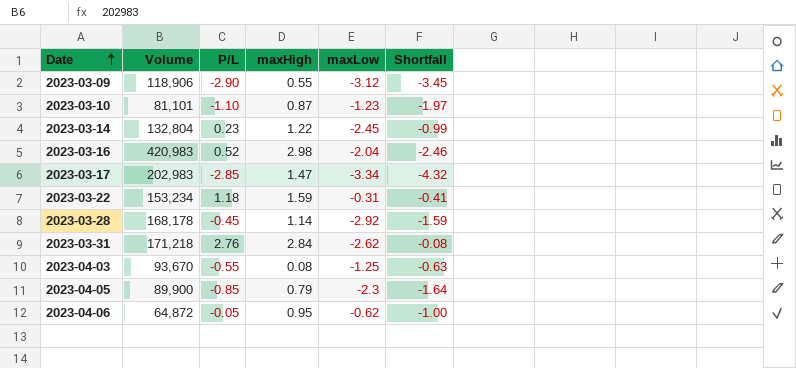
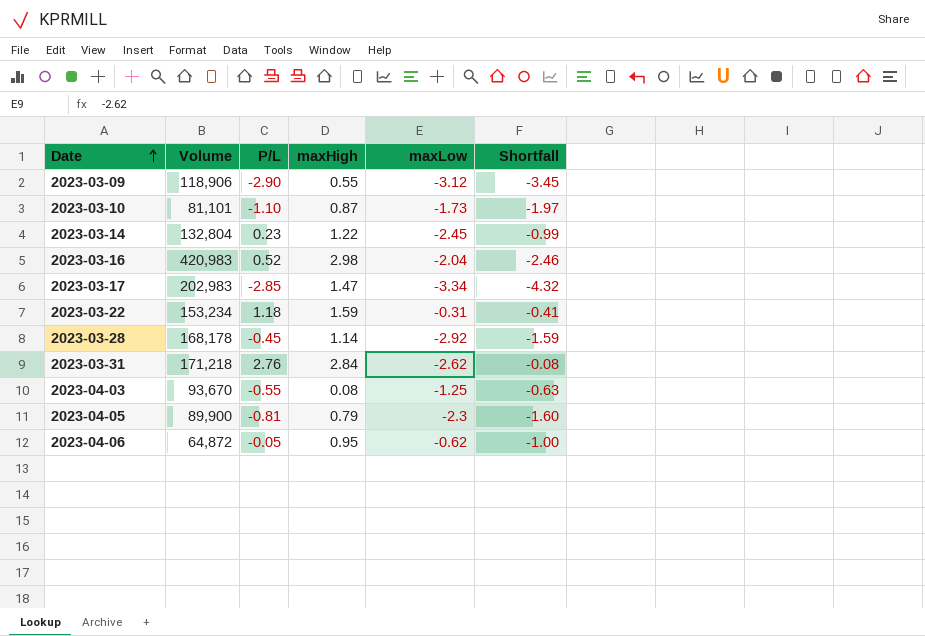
2023-03-10 | maxLow: -1.23 -> -1.73
2023-04-05 | P/L: -0.85 -> -0.81
2023-04-05 | Shortfall: -1.64 -> -1.60

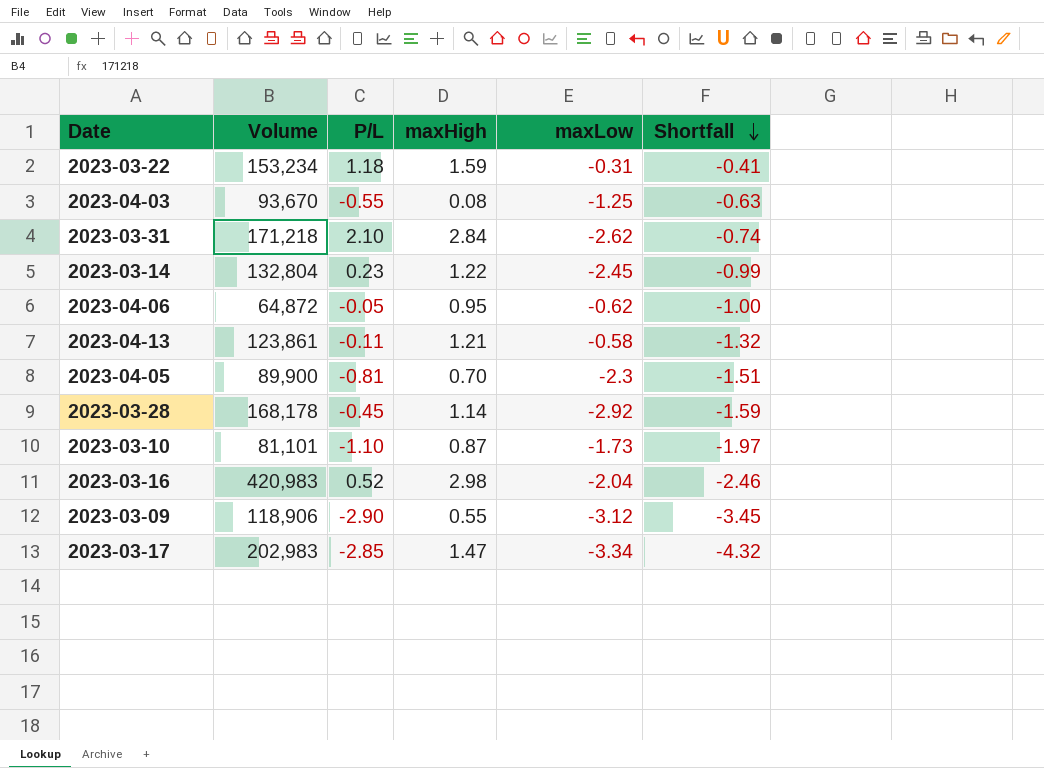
row order: Date ascending -> Shortfall descending
2023-03-31 | P/L: 2.76 -> 2.10
2023-03-31 | Shortfall: -0.08 -> -0.74
row 2023-04-13: none -> 123,861 | -0.11 | 1.21 | -0.58 | -1.32
2023-04-05 | maxHigh: 0.79 -> 0.70
2023-04-05 | Shortfall: -1.60 -> -1.51

